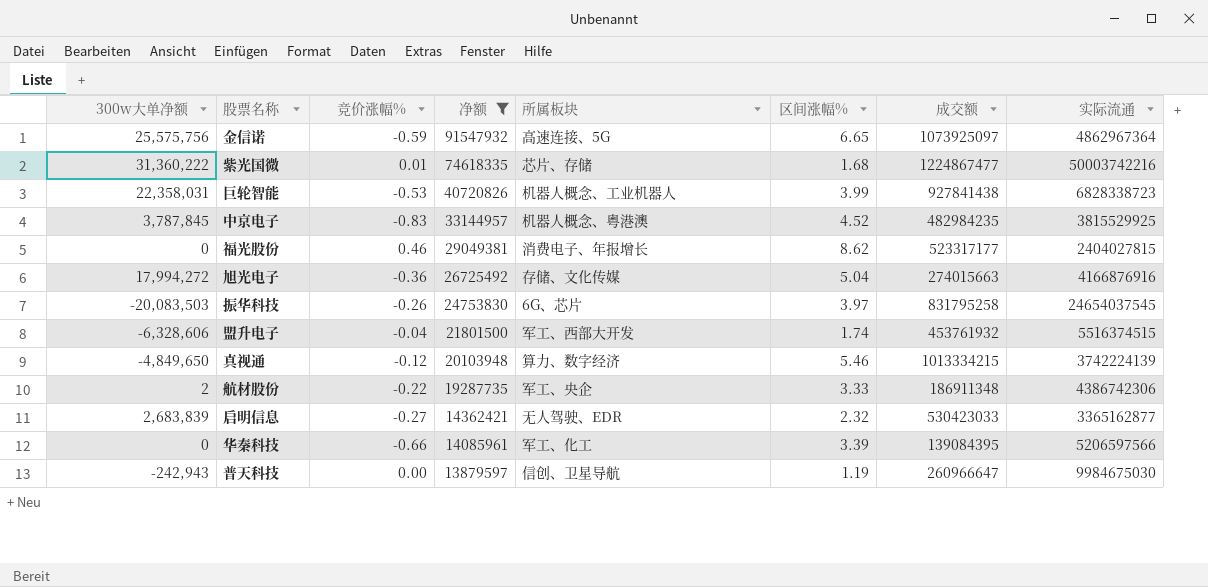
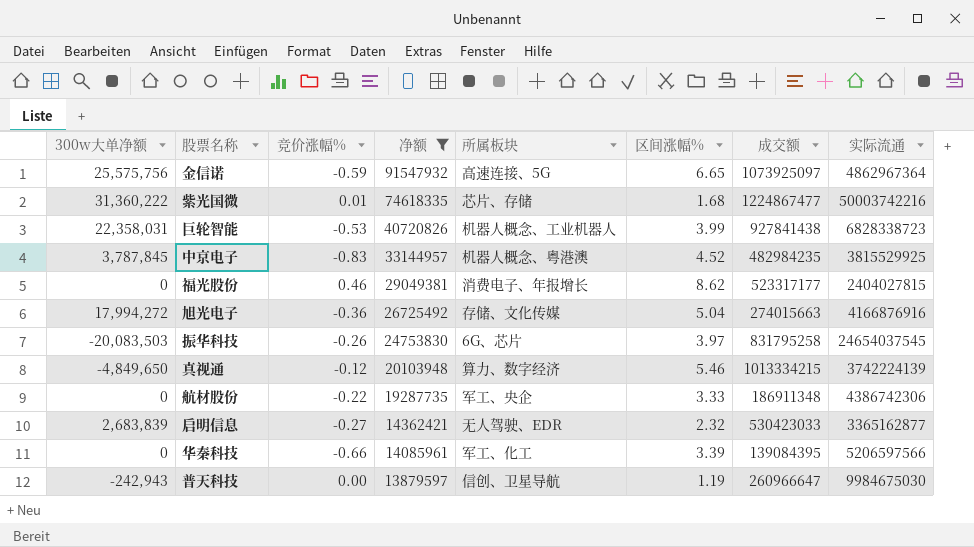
row 盟升电子: -6,328,606 | -0.04 | 21801500 | 军工、西部大开发 | 1.74 | 453761932 | 5516374515 -> none
航材股份 | 300w大单净额: 2 -> 0

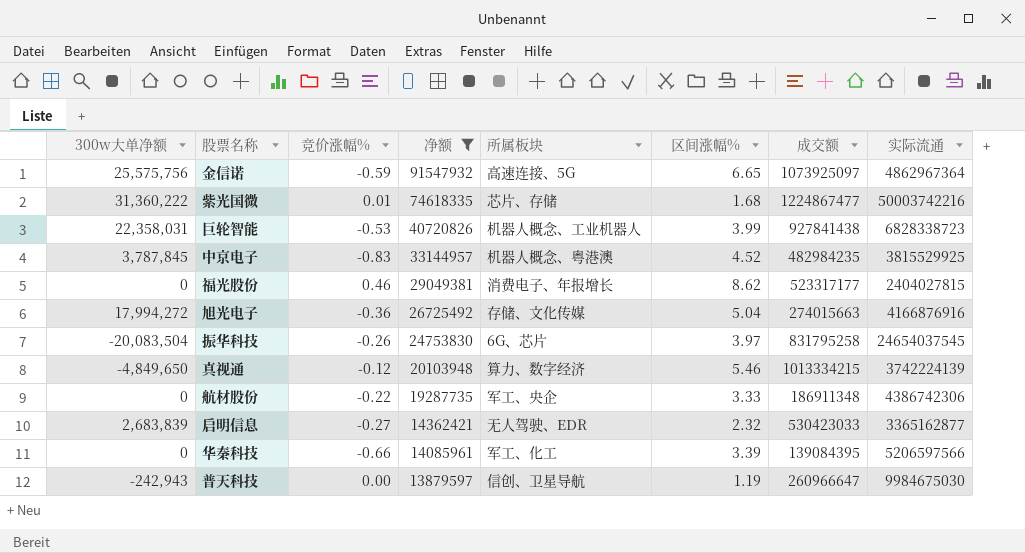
振华科技 | 300w大单净额: -20,083,503 -> -20,083,504

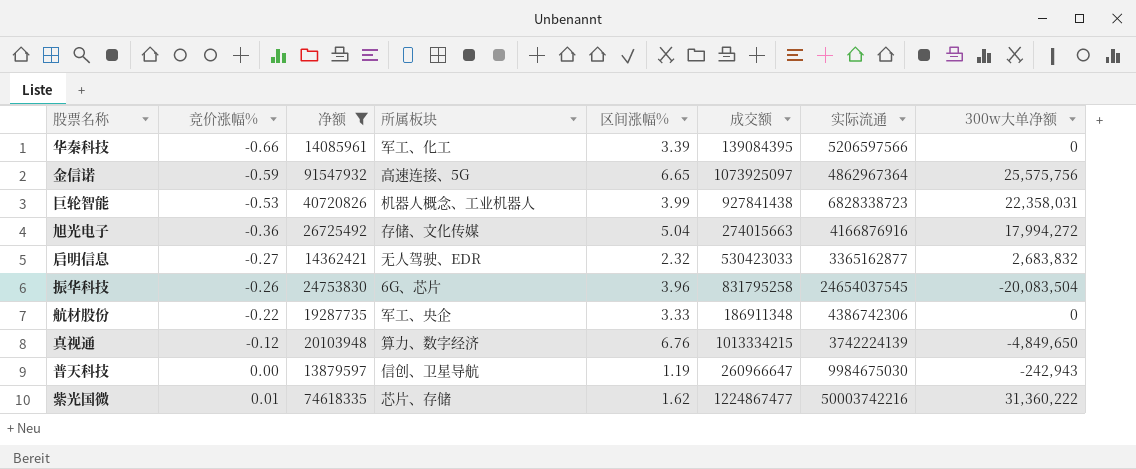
row order: 净额 descending -> 竞价涨幅% ascending
column 300w大单净额 | position: 1 -> 8
row 中京电子: 3,787,845 | -0.83 | 33144957 | 机器人概念、粤港澳 | 4.52 | 482984235 | 3815529925 -> none
row 福光股份: 0 | 0.46 | 29049381 | 消费电子、年报增长 | 8.62 | 523317177 | 2404027815 -> none
启明信息 | 300w大单净额: 2,683,839 -> 2,683,832
振华科技 | 区间涨幅%: 3.97 -> 3.96
真视通 | 区间涨幅%: 5.46 -> 6.76
紫光国微 | 区间涨幅%: 1.68 -> 1.62

